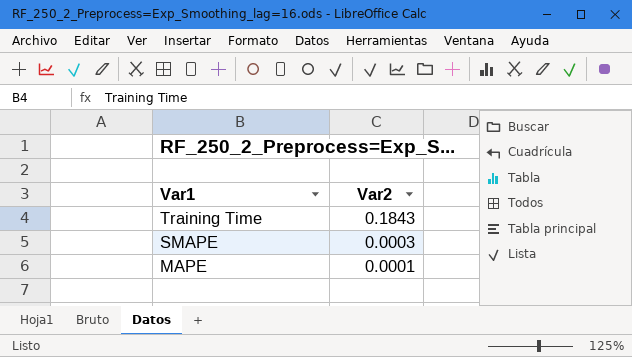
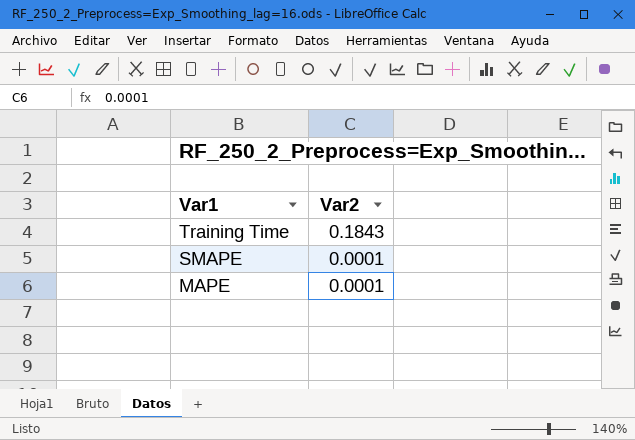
SMAPE | Var2: 0.0003 -> 0.0001

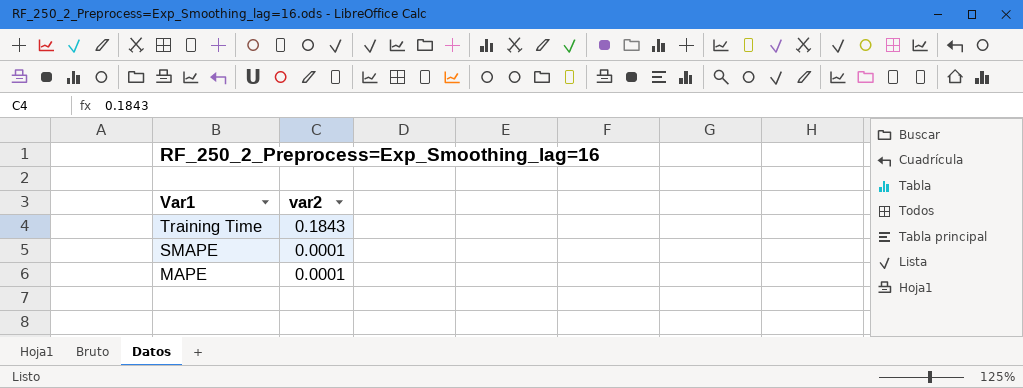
column name: Var2 -> var2

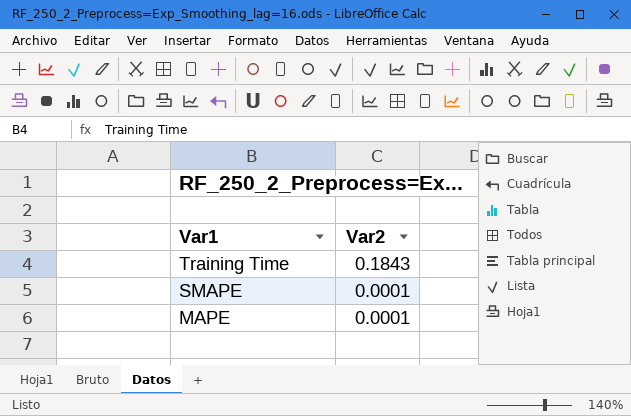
column name: var2 -> Var2

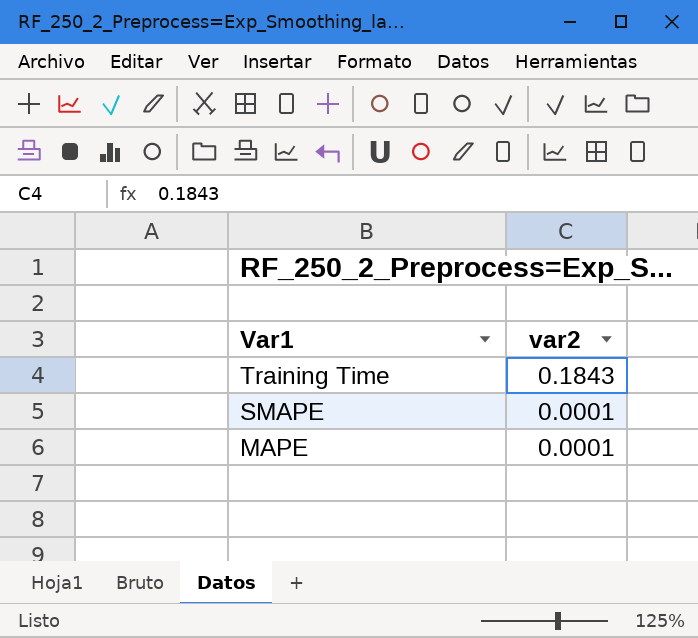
column name: Var2 -> var2

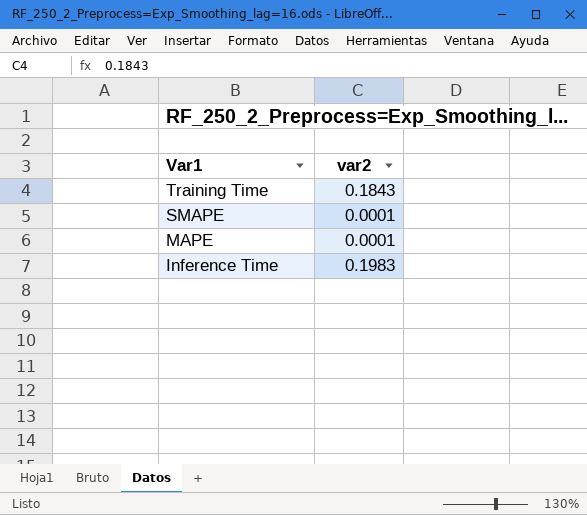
row Inference Time: none -> 0.1983

